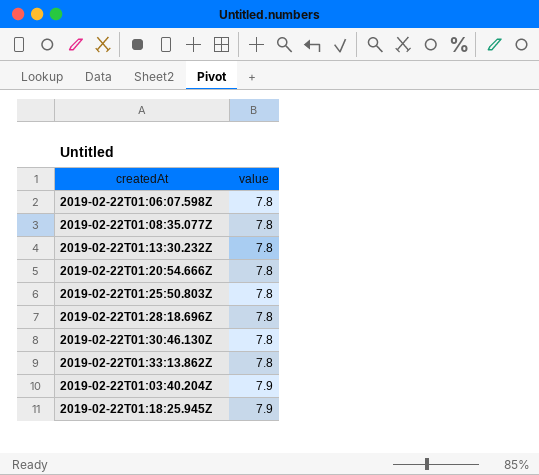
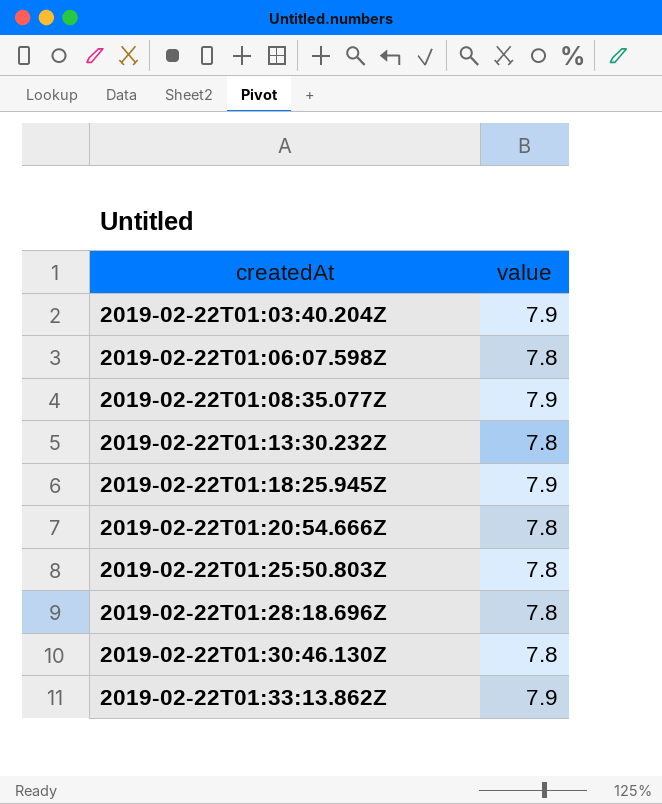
row order: value ascending -> createdAt ascending
2019-02-22T01:08:35.077Z | value: 7.8 -> 7.9
2019-02-22T01:33:13.862Z | value: 7.8 -> 7.9

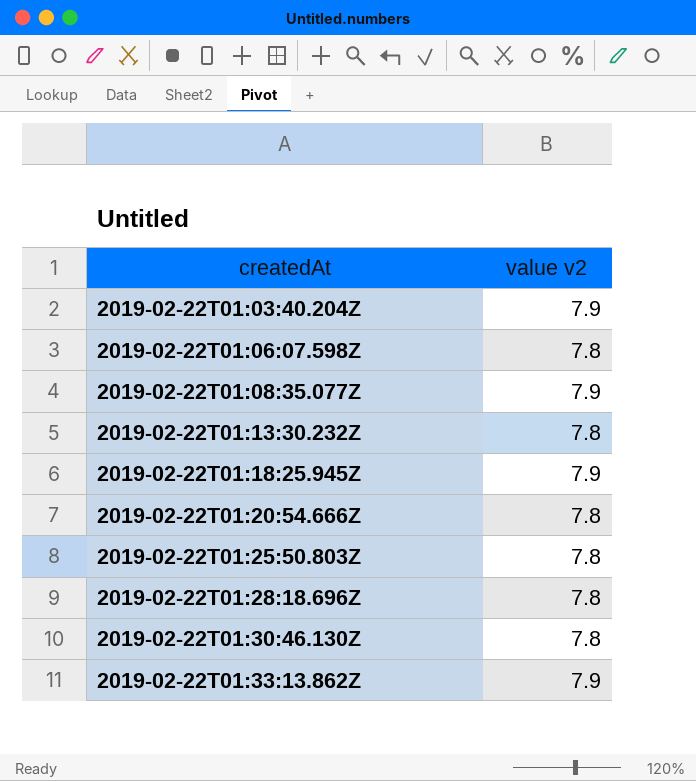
column name: value -> value v2

